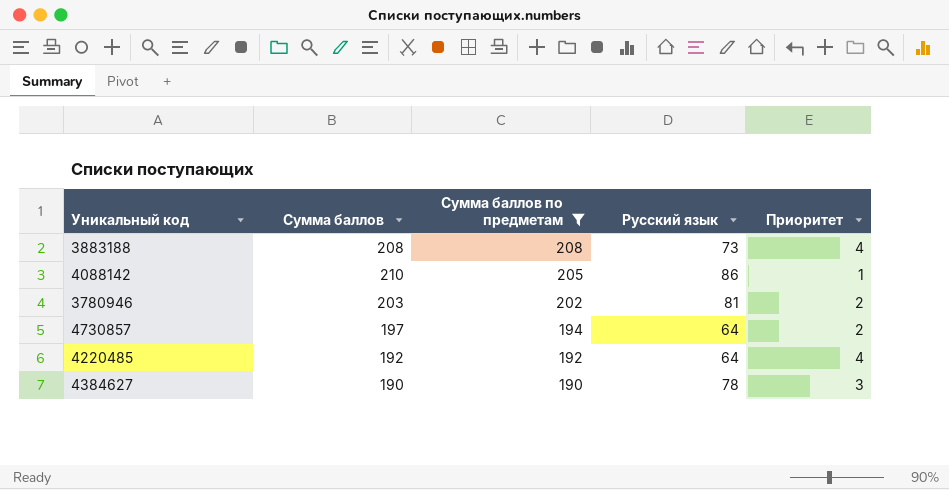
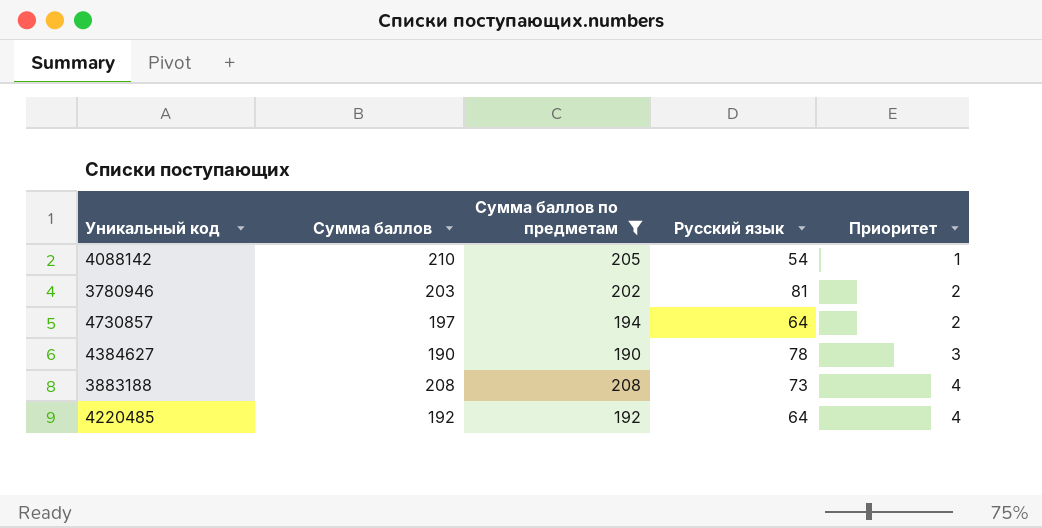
row order: Сумма баллов по предметам descending -> Приоритет ascending
4088142 | Русский язык: 86 -> 54

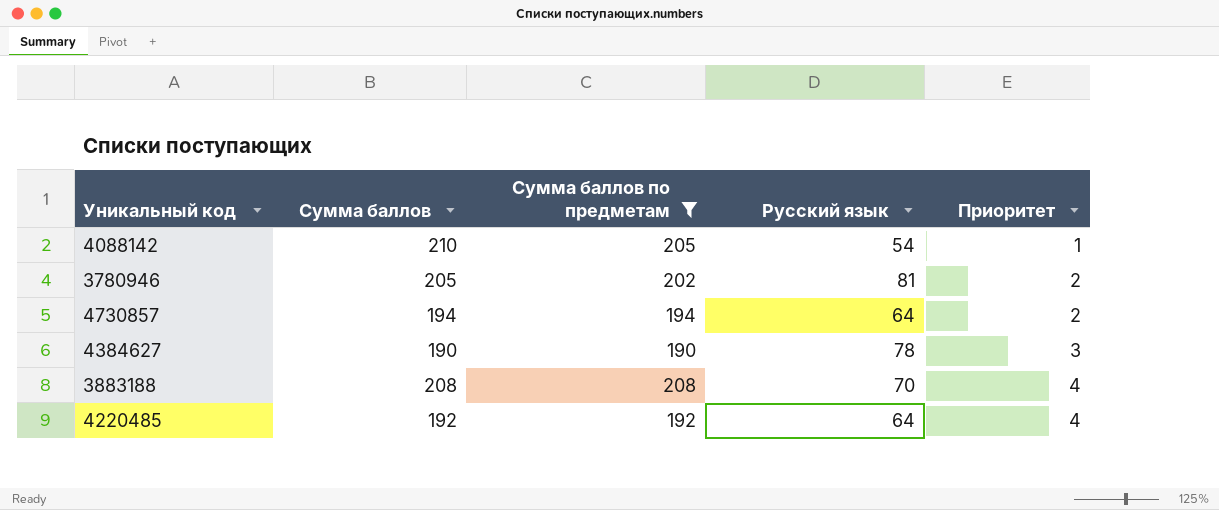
3780946 | Сумма баллов: 203 -> 205
4730857 | Сумма баллов: 197 -> 194
3883188 | Русский язык: 73 -> 70

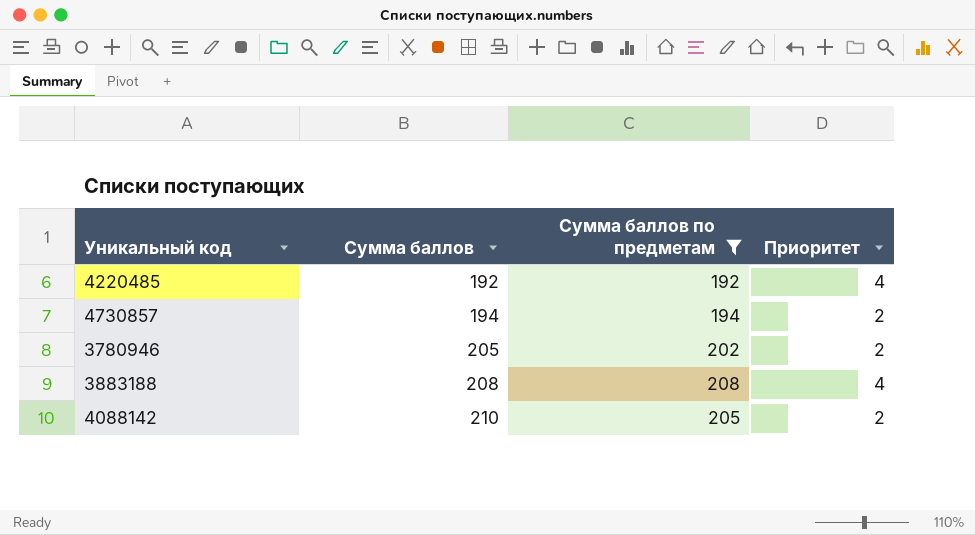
row order: Приоритет ascending -> Сумма баллов ascending
column Русский язык | position: 4 -> none
row 4384627: 190 | 190 | 78 | 3 -> none
4088142 | Приоритет: 1 -> 2

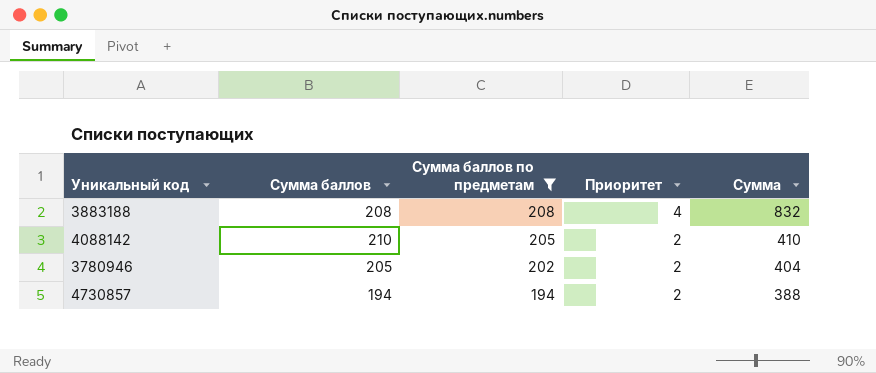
row order: Сумма баллов ascending -> Сумма баллов по предметам descending
column Сумма | formula: none -> [Сумма баллов по предметам] * [Приоритет]
row 4220485: 192 | 192 | 4 -> none

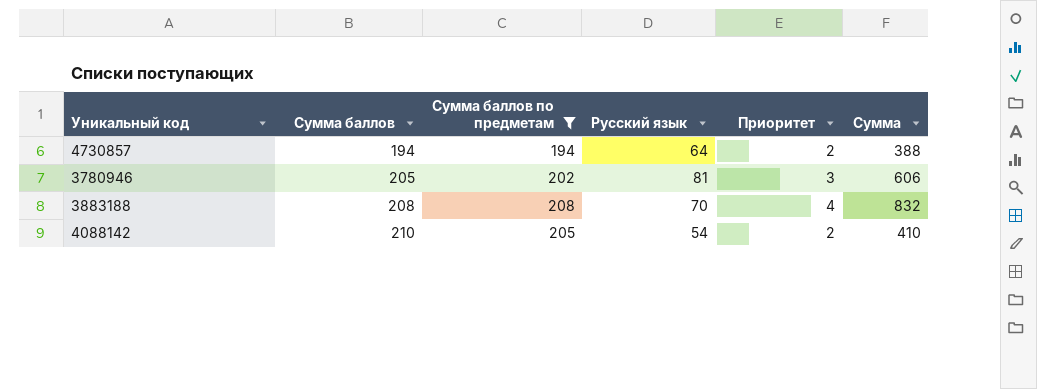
row order: Сумма баллов по предметам descending -> Сумма баллов ascending
column Русский язык | position: none -> 4
3780946 | Приоритет: 2 -> 3
3780946 | Сумма: 404 -> 606

